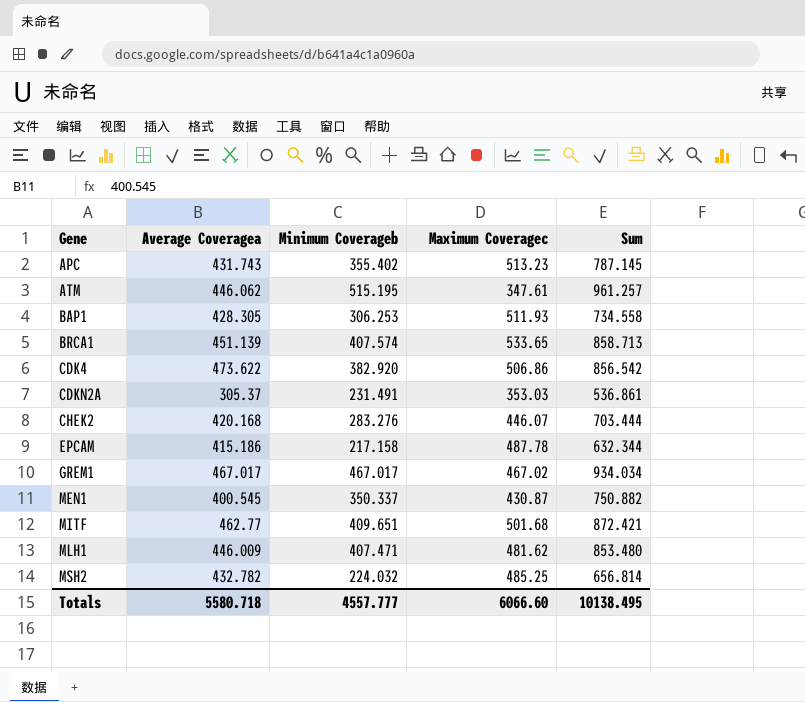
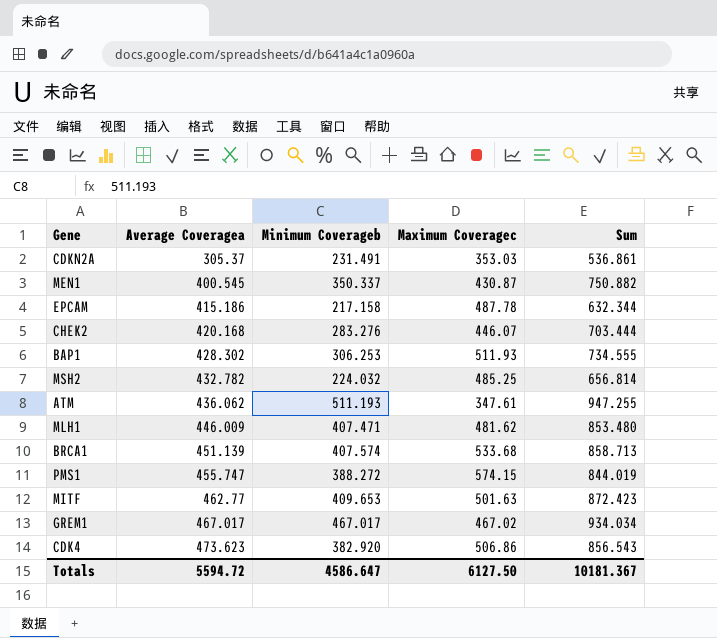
row order: Gene ascending -> Average Coveragea ascending
row APC: 431.743 | 355.402 | 513.23 | 787.145 -> none
BAP1 | Average Coveragea: 428.305 -> 428.302
BAP1 | Sum: 734.558 -> 734.555
ATM | Average Coveragea: 446.062 -> 436.062
ATM | Minimum Coverageb: 515.195 -> 511.193
ATM | Sum: 961.257 -> 947.255
BRCA1 | Maximum Coveragec: 533.65 -> 533.68
row PMS1: none -> 455.747 | 388.272 | 574.15 | 844.019
MITF | Minimum Coverageb: 409.651 -> 409.653
MITF | Maximum Coveragec: 501.68 -> 501.63
MITF | Sum: 872.421 -> 872.423
CDK4 | Average Coveragea: 473.622 -> 473.623
CDK4 | Sum: 856.542 -> 856.543
Totals | Average Coveragea: 5580.718 -> 5594.72
Totals | Minimum Coverageb: 4557.777 -> 4586.647
Totals | Maximum Coveragec: 6066.60 -> 6127.50
Totals | Sum: 10138.495 -> 10181.367

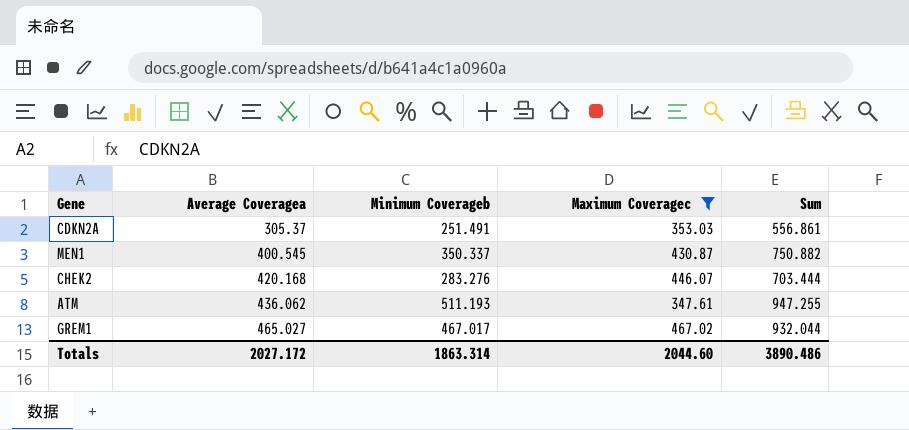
filter: none -> Maximum Coveragec <= 467.02
CDKN2A | Minimum Coverageb: 231.491 -> 251.491
CDKN2A | Sum: 536.861 -> 556.861
GREM1 | Average Coveragea: 467.017 -> 465.027
GREM1 | Sum: 934.034 -> 932.044
Totals | Average Coveragea: 5594.72 -> 2027.172
Totals | Minimum Coverageb: 4586.647 -> 1863.314
Totals | Maximum Coveragec: 6127.50 -> 2044.60
Totals | Sum: 10181.367 -> 3890.486

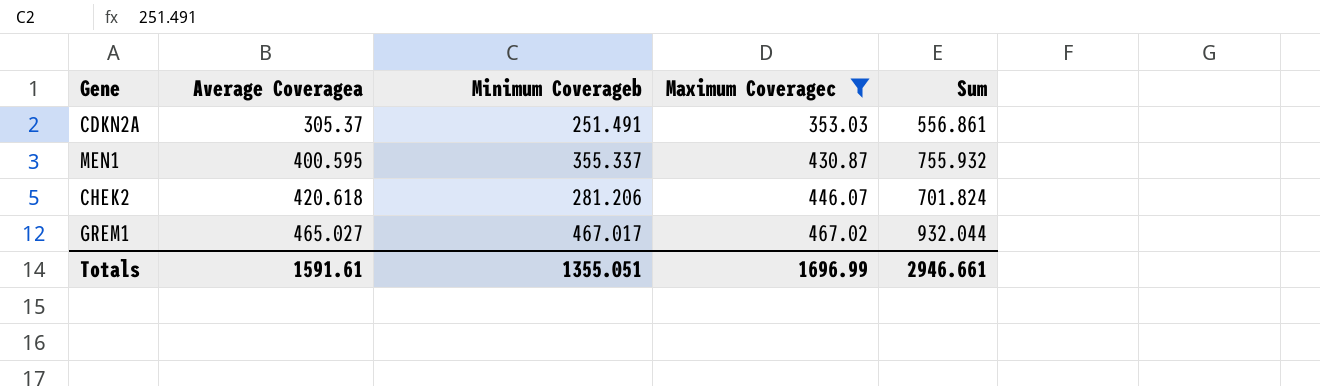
row ATM: 436.062 | 511.193 | 347.61 | 947.255 -> none
MEN1 | Average Coveragea: 400.545 -> 400.595
MEN1 | Minimum Coverageb: 350.337 -> 355.337
MEN1 | Sum: 750.882 -> 755.932
CHEK2 | Average Coveragea: 420.168 -> 420.618
CHEK2 | Minimum Coverageb: 283.276 -> 281.206
CHEK2 | Sum: 703.444 -> 701.824
Totals | Average Coveragea: 2027.172 -> 1591.61
Totals | Minimum Coverageb: 1863.314 -> 1355.051
Totals | Maximum Coveragec: 2044.60 -> 1696.99
Totals | Sum: 3890.486 -> 2946.661

